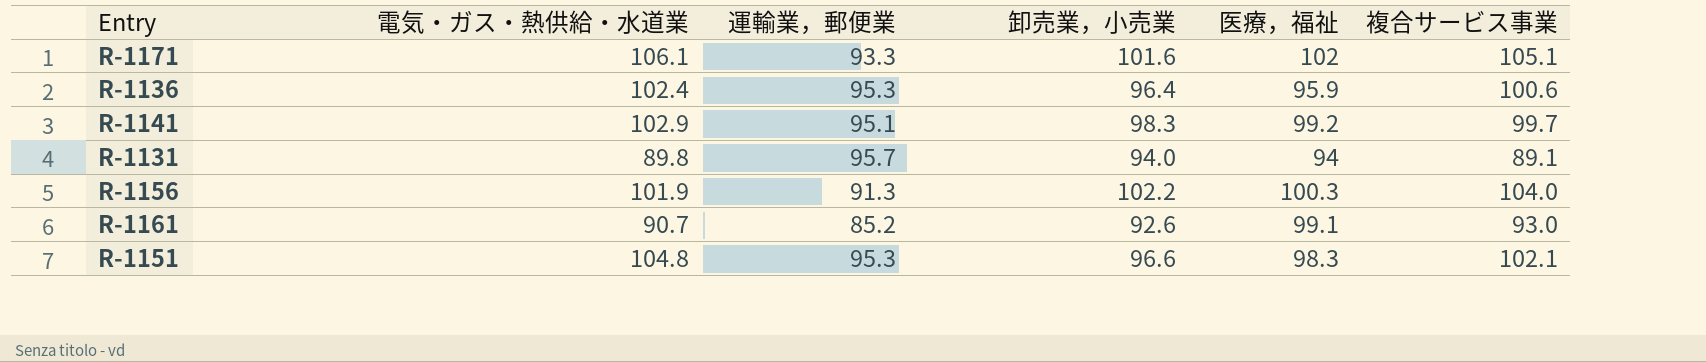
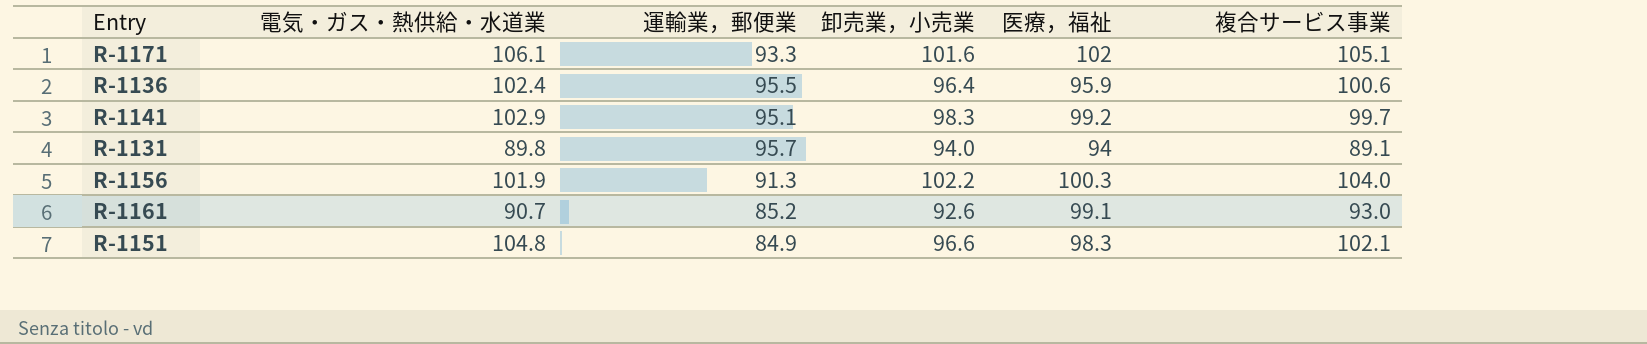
R-1136 | 運輸業，郵便業: 95.3 -> 95.5
R-1151 | 運輸業，郵便業: 95.3 -> 84.9

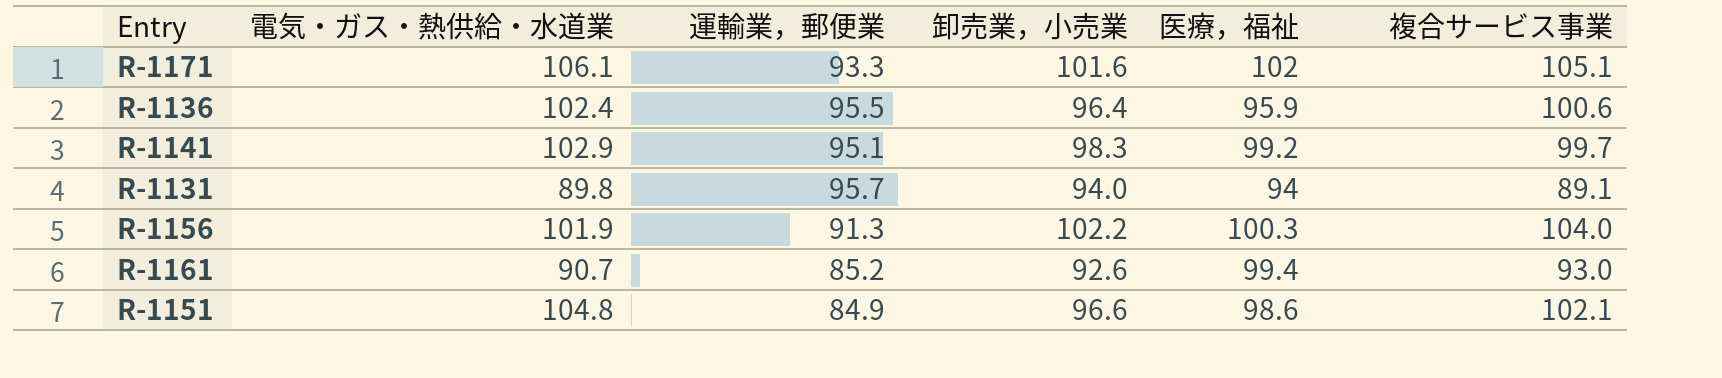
R-1161 | 医療，福祉: 99.1 -> 99.4
R-1151 | 医療，福祉: 98.3 -> 98.6

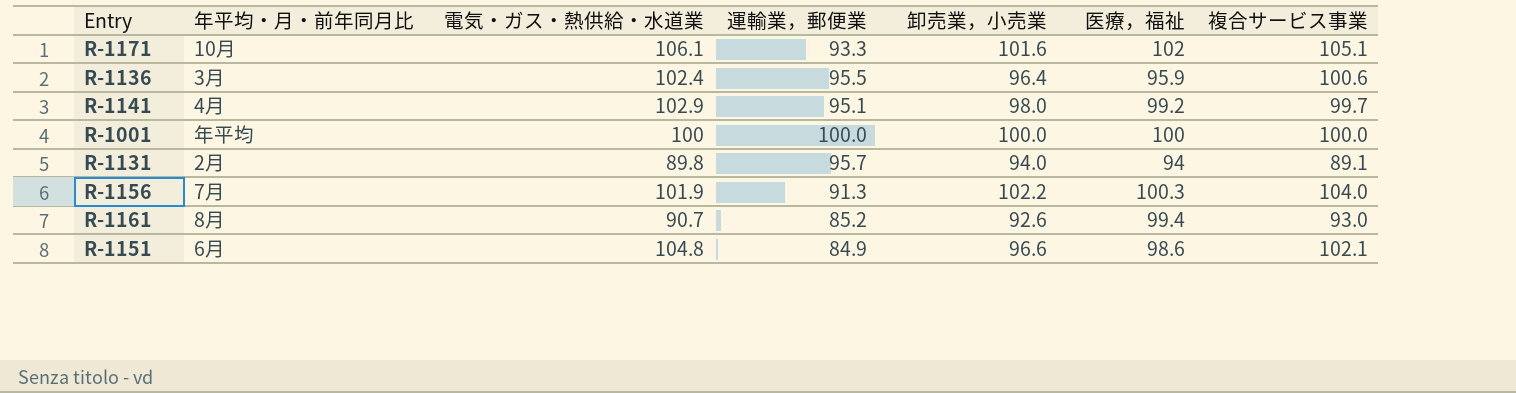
column 年平均・月・前年同月比 | position: none -> 2
R-1141 | 卸売業，小売業: 98.3 -> 98.0
row R-1001: none -> 年平均 | 100 | 100.0 | 100.0 | 100 | 100.0

